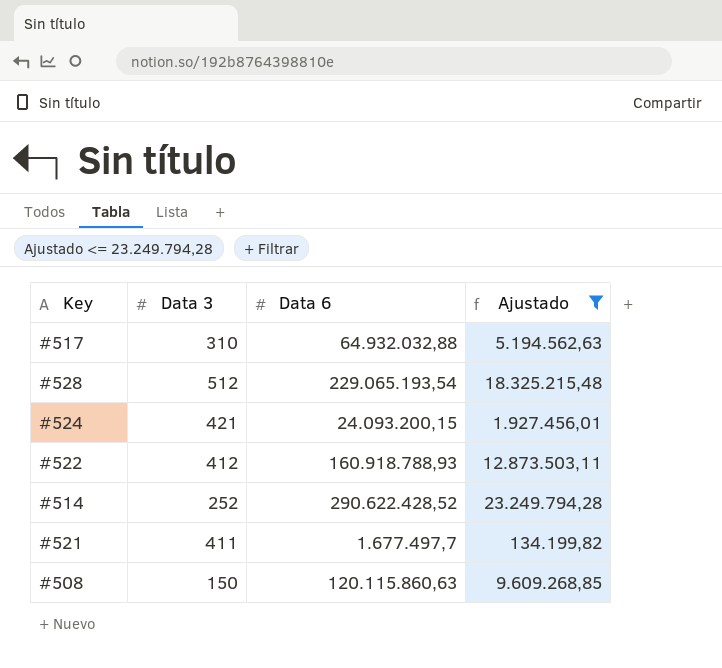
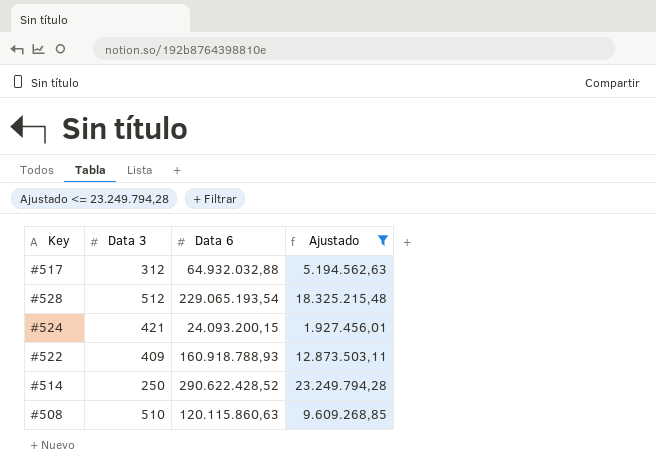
row #521: 411 | 1.677.497,7 | 134.199,82 -> none
#517 | Data 3: 310 -> 312
#522 | Data 3: 412 -> 409
#514 | Data 3: 252 -> 250
#508 | Data 3: 150 -> 510

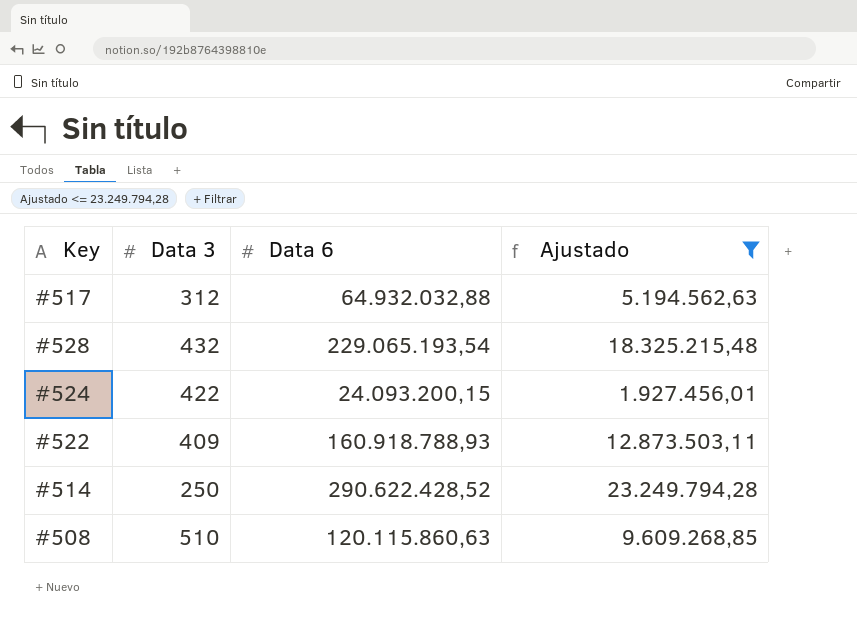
#528 | Data 3: 512 -> 432
#524 | Data 3: 421 -> 422

